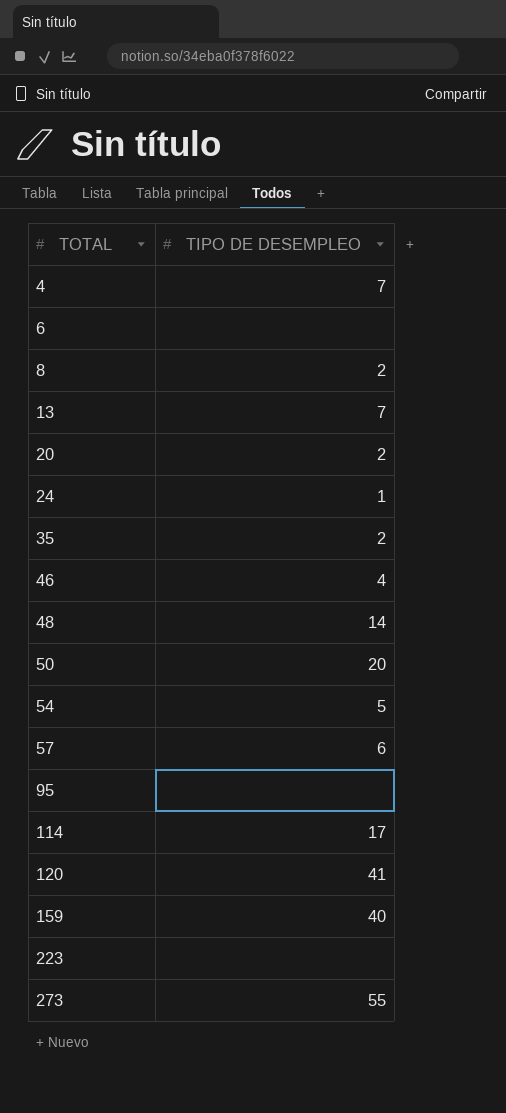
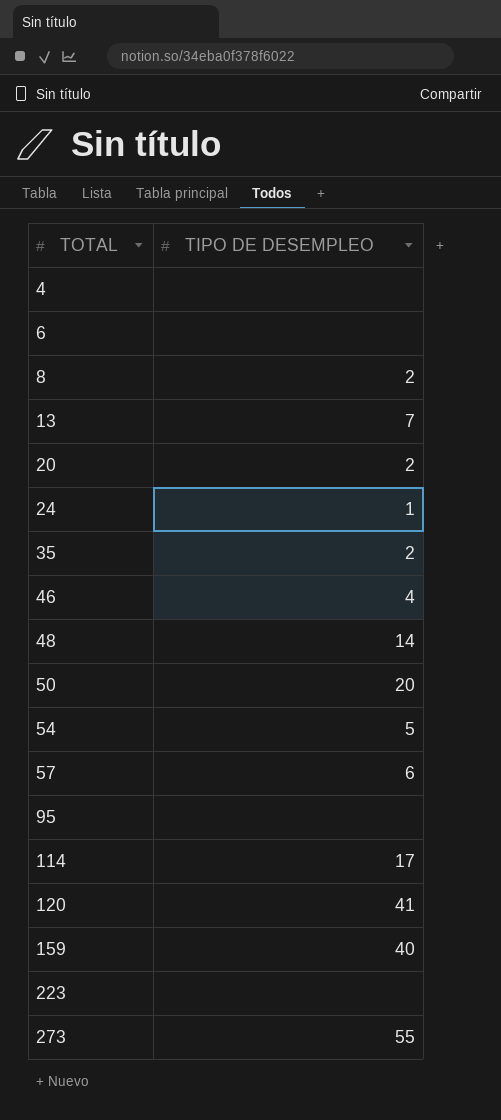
4 | TIPO DE DESEMPLEO: 7 -> none

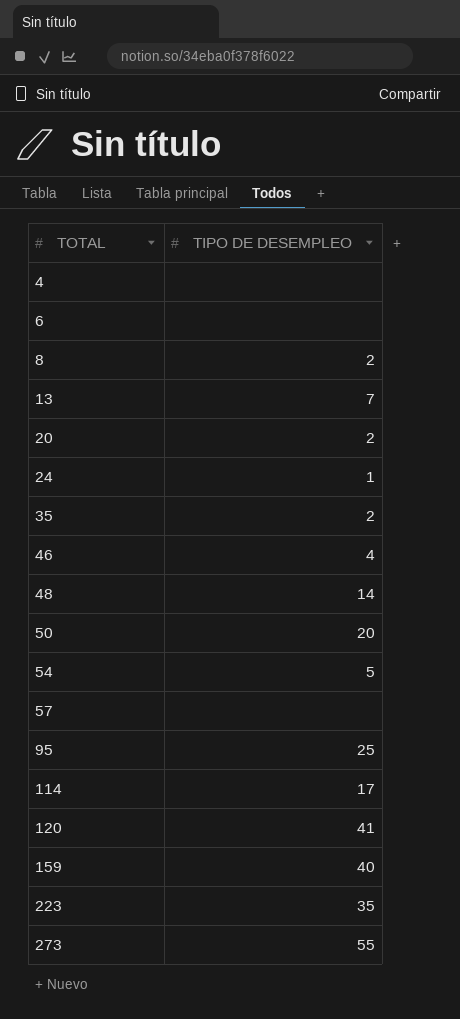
57 | TIPO DE DESEMPLEO: 6 -> none
95 | TIPO DE DESEMPLEO: none -> 25
223 | TIPO DE DESEMPLEO: none -> 35

